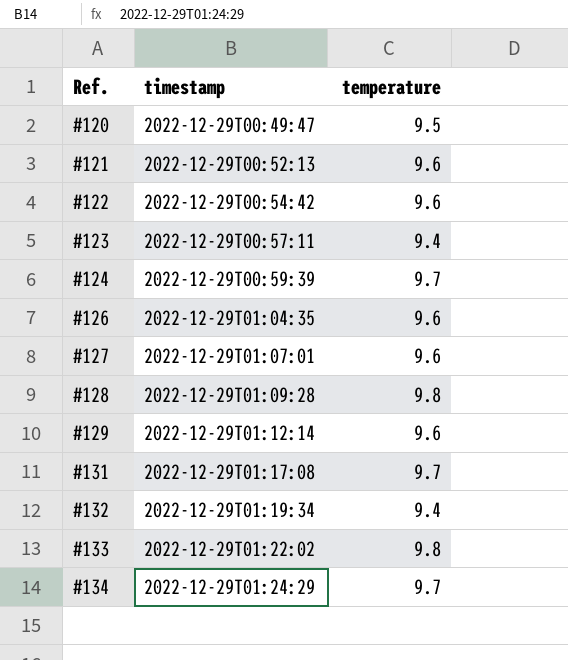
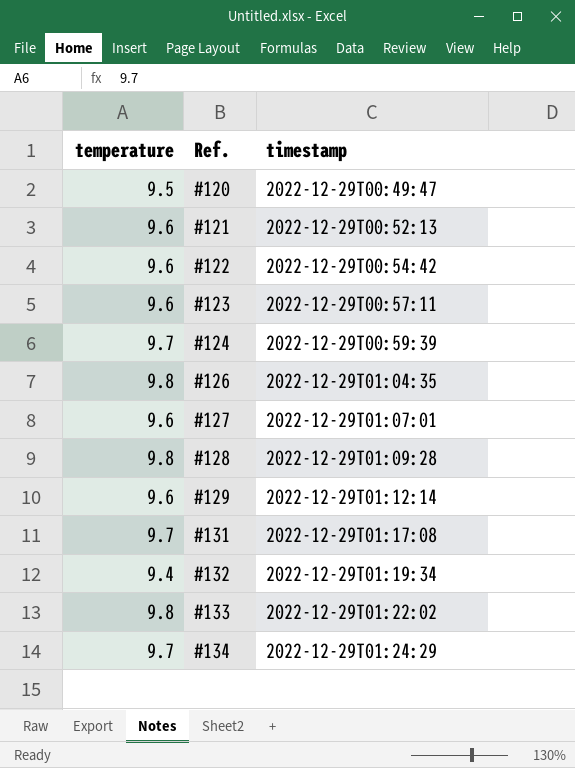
column temperature | position: 3 -> 1
#123 | temperature: 9.4 -> 9.6
#126 | temperature: 9.6 -> 9.8

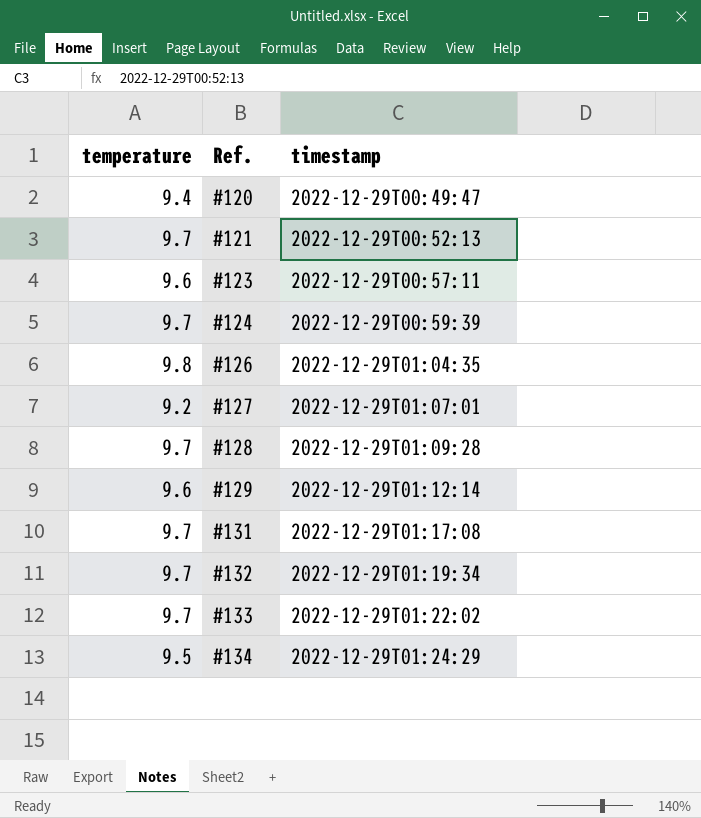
row #122: 9.6 | 2022-12-29T00:54:42 -> none
#120 | temperature: 9.5 -> 9.4
#121 | temperature: 9.6 -> 9.7
#127 | temperature: 9.6 -> 9.2
#128 | temperature: 9.8 -> 9.7
#132 | temperature: 9.4 -> 9.7
#133 | temperature: 9.8 -> 9.7
#134 | temperature: 9.7 -> 9.5

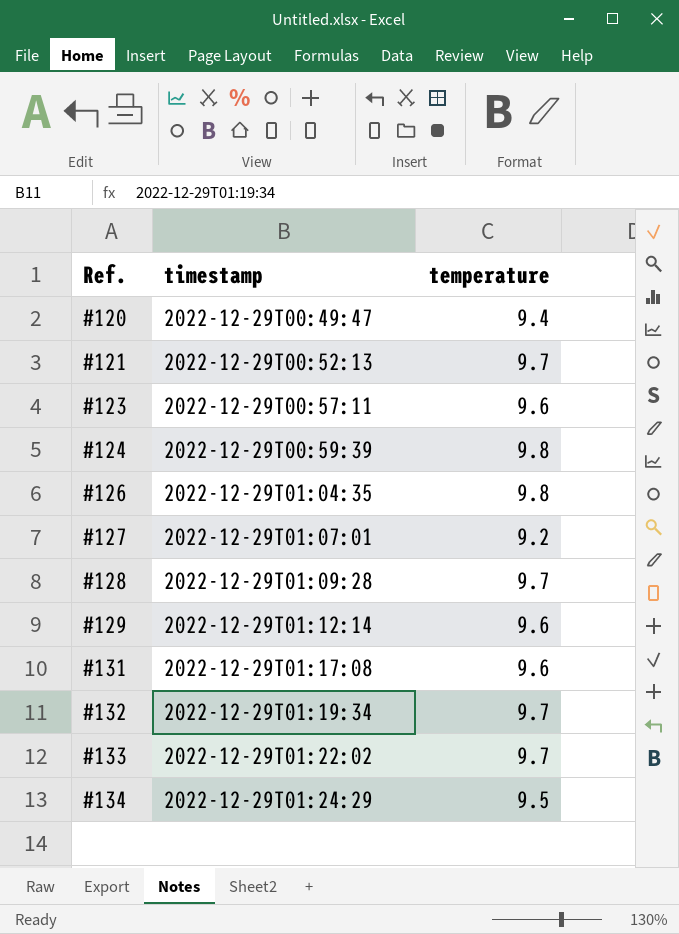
column temperature | position: 1 -> 3
#124 | temperature: 9.7 -> 9.8
#131 | temperature: 9.7 -> 9.6

